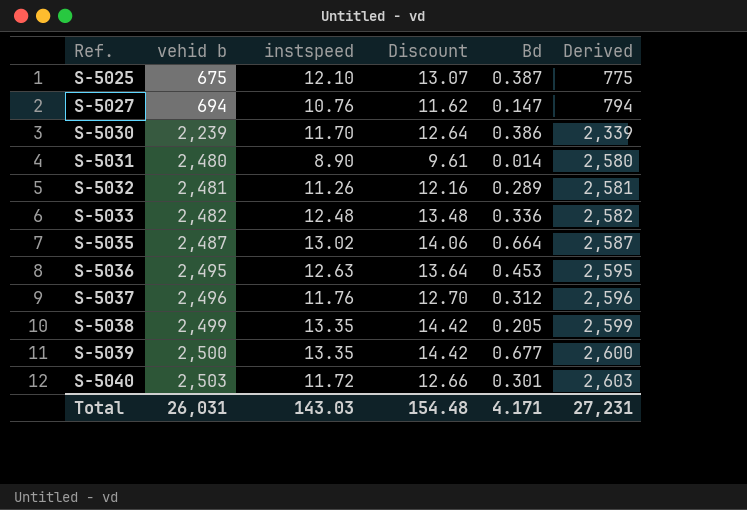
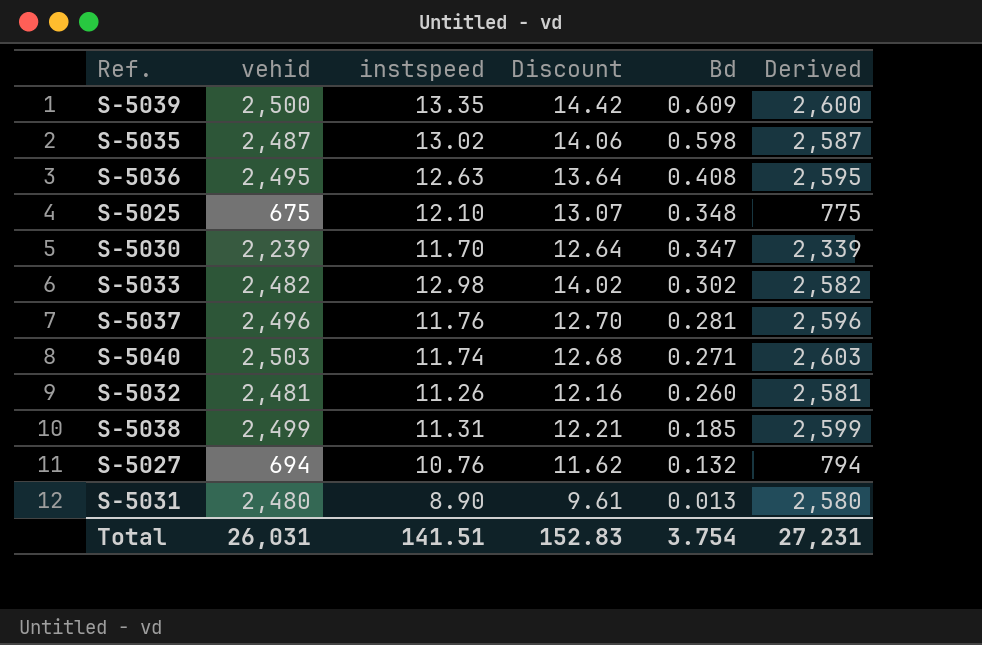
row order: Ref. ascending -> Bd descending
column name: vehid b -> vehid
S-5039 | Bd: 0.677 -> 0.609
S-5035 | Bd: 0.664 -> 0.598
S-5036 | Bd: 0.453 -> 0.408
S-5025 | Bd: 0.387 -> 0.348
S-5030 | Bd: 0.386 -> 0.347
S-5033 | instspeed: 12.48 -> 12.98
S-5033 | Discount: 13.48 -> 14.02
S-5033 | Bd: 0.336 -> 0.302
S-5037 | Bd: 0.312 -> 0.281
S-5040 | instspeed: 11.72 -> 11.74
S-5040 | Discount: 12.66 -> 12.68
S-5040 | Bd: 0.301 -> 0.271
S-5032 | Bd: 0.289 -> 0.260
S-5038 | instspeed: 13.35 -> 11.31
S-5038 | Discount: 14.42 -> 12.21
S-5038 | Bd: 0.205 -> 0.185
S-5027 | Bd: 0.147 -> 0.132
S-5031 | Bd: 0.014 -> 0.013
Total | instspeed: 143.03 -> 141.51
Total | Discount: 154.48 -> 152.83
Total | Bd: 4.171 -> 3.754

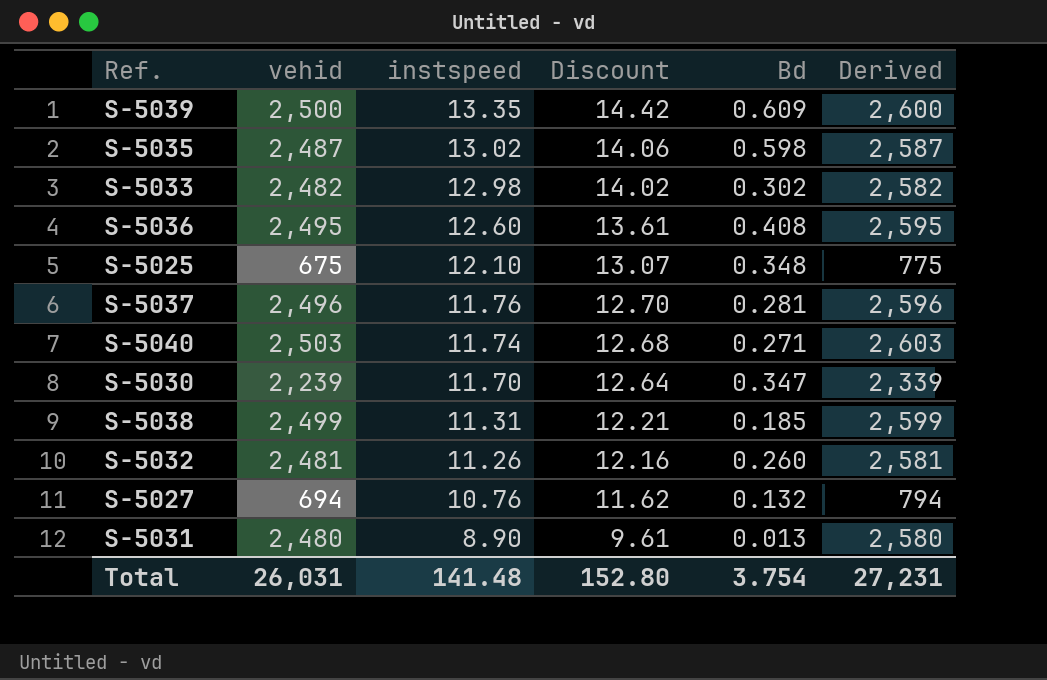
row order: Bd descending -> instspeed descending
S-5036 | instspeed: 12.63 -> 12.60
S-5036 | Discount: 13.64 -> 13.61
Total | instspeed: 141.51 -> 141.48
Total | Discount: 152.83 -> 152.80

